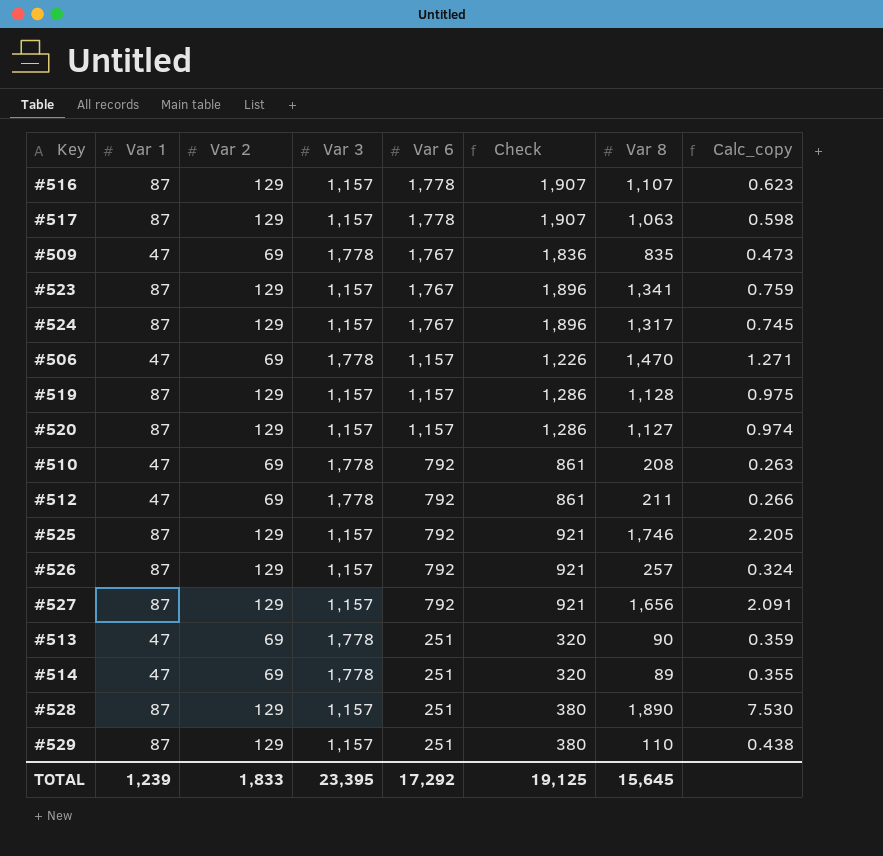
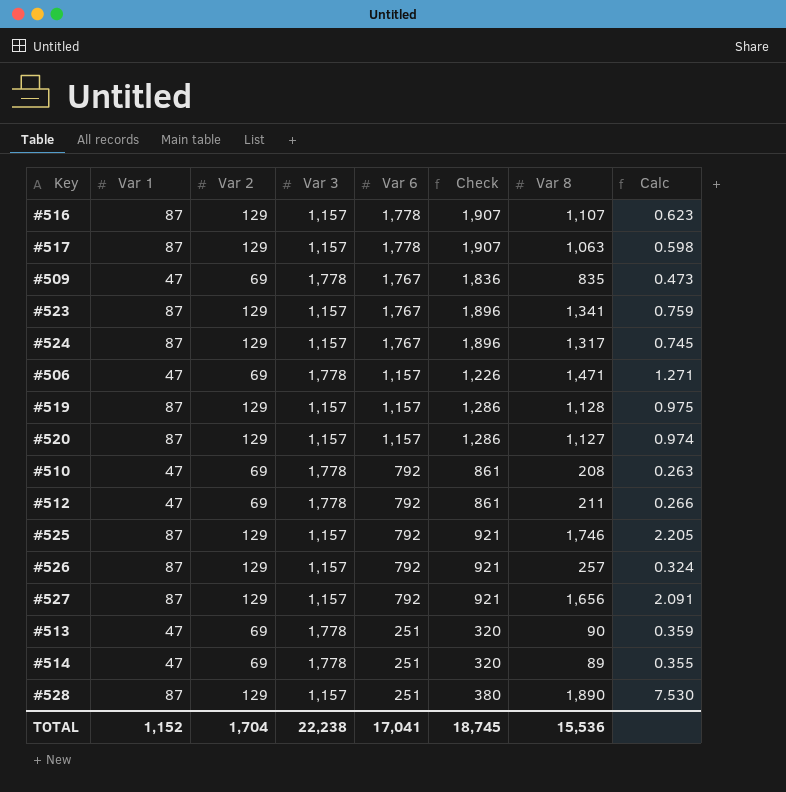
column name: Calc_copy -> Calc
row #529: 87 | 129 | 1,157 | 251 | 380 | 110 | 0.438 -> none
#506 | Var 8: 1,470 -> 1,471
TOTAL | Var 1: 1,239 -> 1,152
TOTAL | Var 2: 1,833 -> 1,704
TOTAL | Var 3: 23,395 -> 22,238
TOTAL | Var 6: 17,292 -> 17,041
TOTAL | Check: 19,125 -> 18,745
TOTAL | Var 8: 15,645 -> 15,536

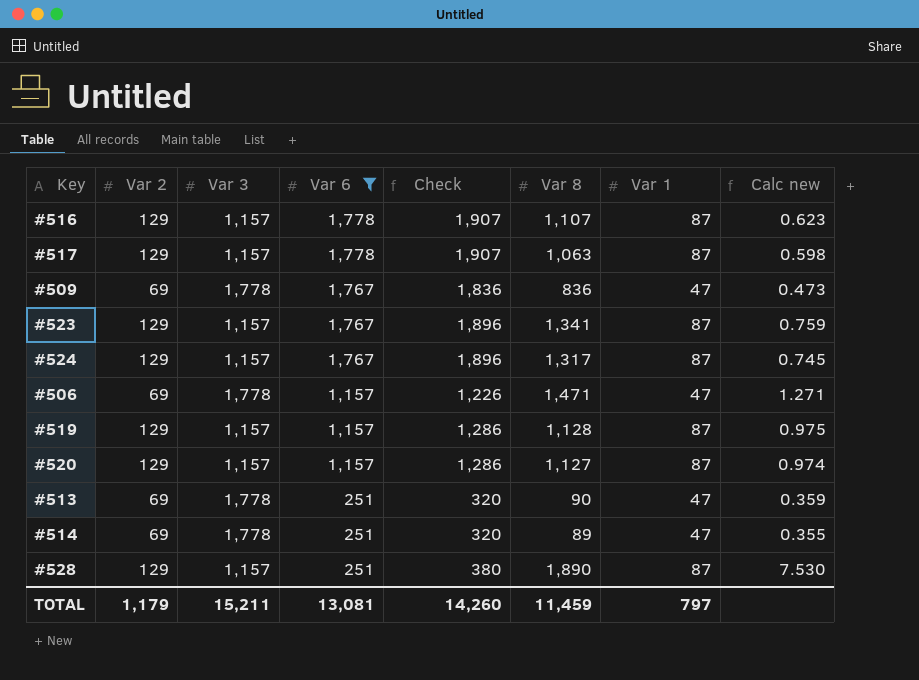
filter: none -> Var 6 != 792
column Var 1 | position: 2 -> 7
column name: Calc -> Calc new
#509 | Var 8: 835 -> 836
TOTAL | Var 2: 1,704 -> 1,179
TOTAL | Var 3: 22,238 -> 15,211
TOTAL | Var 6: 17,041 -> 13,081
TOTAL | Check: 18,745 -> 14,260
TOTAL | Var 8: 15,536 -> 11,459
TOTAL | Var 1: 1,152 -> 797

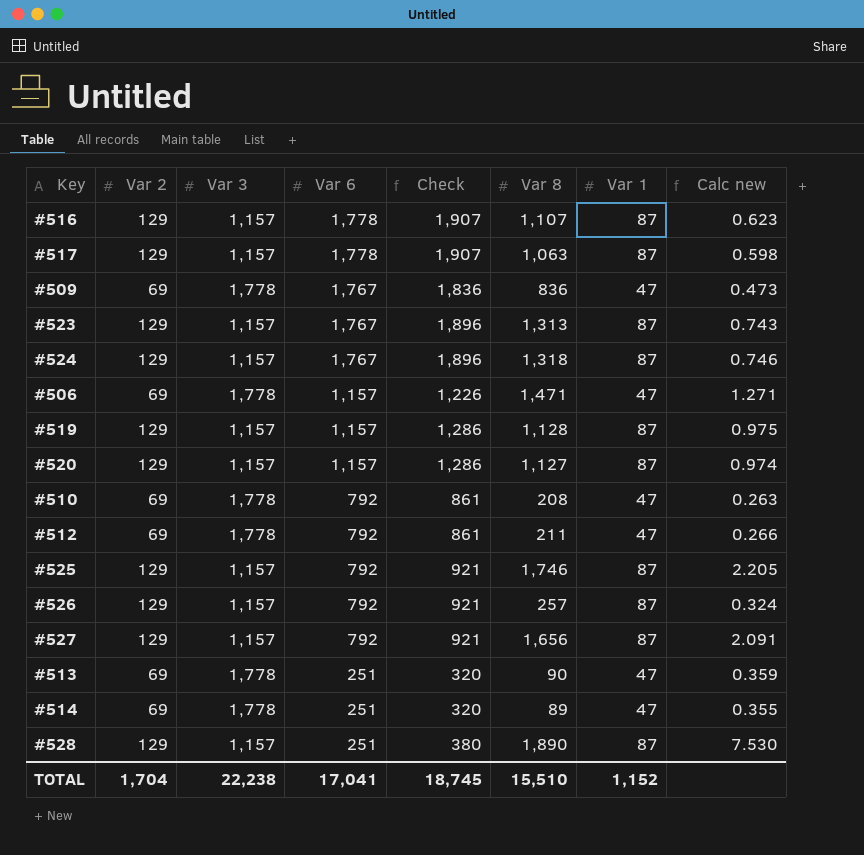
filter: Var 6 != 792 -> none
#523 | Var 8: 1,341 -> 1,313
#523 | Calc new: 0.759 -> 0.743
#524 | Var 8: 1,317 -> 1,318
#524 | Calc new: 0.745 -> 0.746
TOTAL | Var 2: 1,179 -> 1,704
TOTAL | Var 3: 15,211 -> 22,238
TOTAL | Var 6: 13,081 -> 17,041
TOTAL | Check: 14,260 -> 18,745
TOTAL | Var 8: 11,459 -> 15,510
TOTAL | Var 1: 797 -> 1,152

